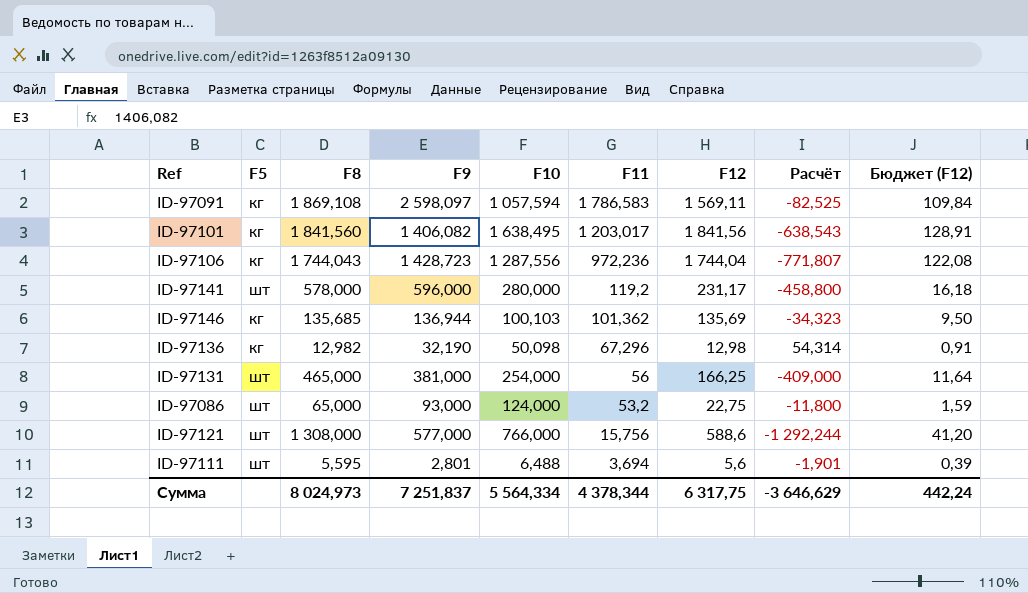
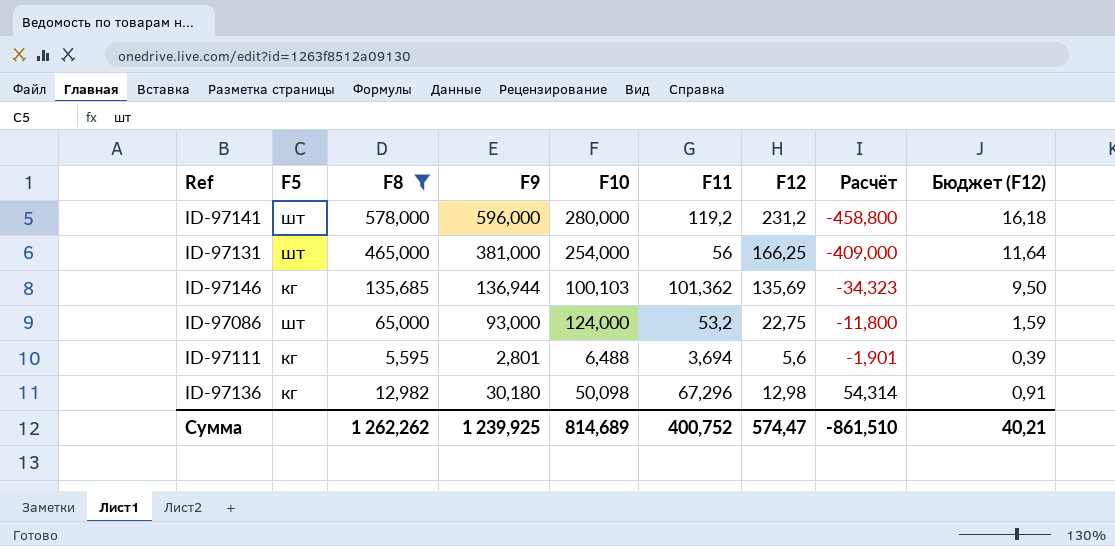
filter: none -> F8 <= 578,000
row order: F11 descending -> Расчёт ascending
ID-97141 | F12: 231,17 -> 231,2
ID-97111 | F5: шт -> кг
ID-97136 | F9: 32,190 -> 30,180
Сумма | F8: 8 024,973 -> 1 262,262
Сумма | F9: 7 251,837 -> 1 239,925
Сумма | F10: 5 564,334 -> 814,689
Сумма | F11: 4 378,344 -> 400,752
Сумма | F12: 6 317,75 -> 574,47
Сумма | Расчёт: -3 646,629 -> -861,510
Сумма | Бюджет (F12): 442,24 -> 40,21

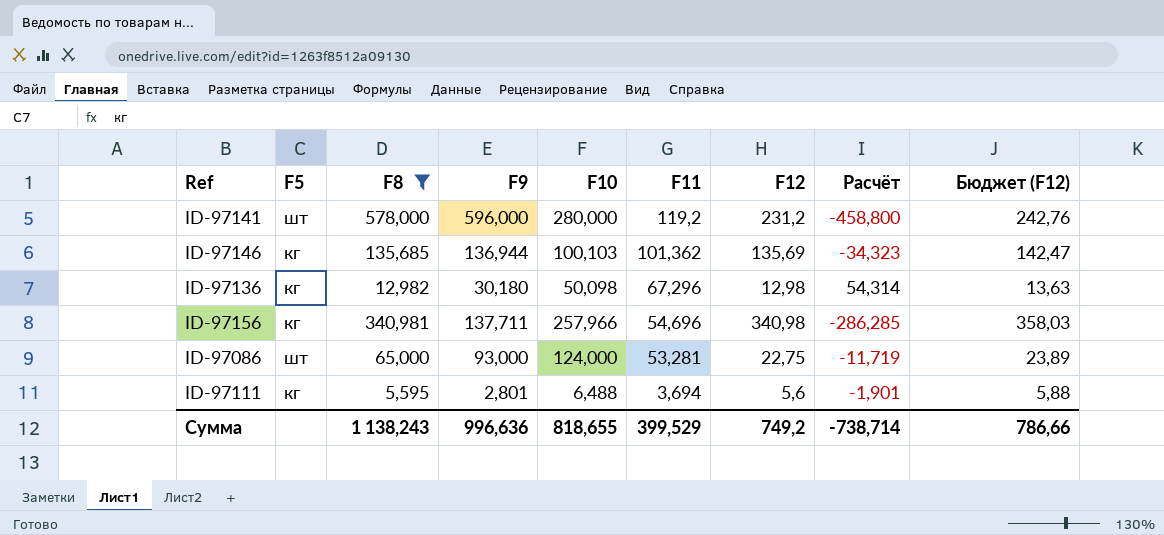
row order: Расчёт ascending -> F11 descending
column Бюджет (F12) | formula: [F12] * 0,07 -> [F12] * 1,05
row ID-97131: шт | 465,000 | 381,000 | 254,000 | 56 | 166,25 | -409,000 | 11,64 -> none
row ID-97156: none -> кг | 340,981 | 137,711 | 257,966 | 54,696 | 340,98 | -286,285 | 358,03
ID-97086 | F11: 53,2 -> 53,281
ID-97086 | Расчёт: -11,800 -> -11,719
Сумма | F8: 1 262,262 -> 1 138,243
Сумма | F9: 1 239,925 -> 996,636
Сумма | F10: 814,689 -> 818,655
Сумма | F11: 400,752 -> 399,529
Сумма | F12: 574,47 -> 749,2
Сумма | Расчёт: -861,510 -> -738,714
Сумма | Бюджет (F12): 40,21 -> 786,66

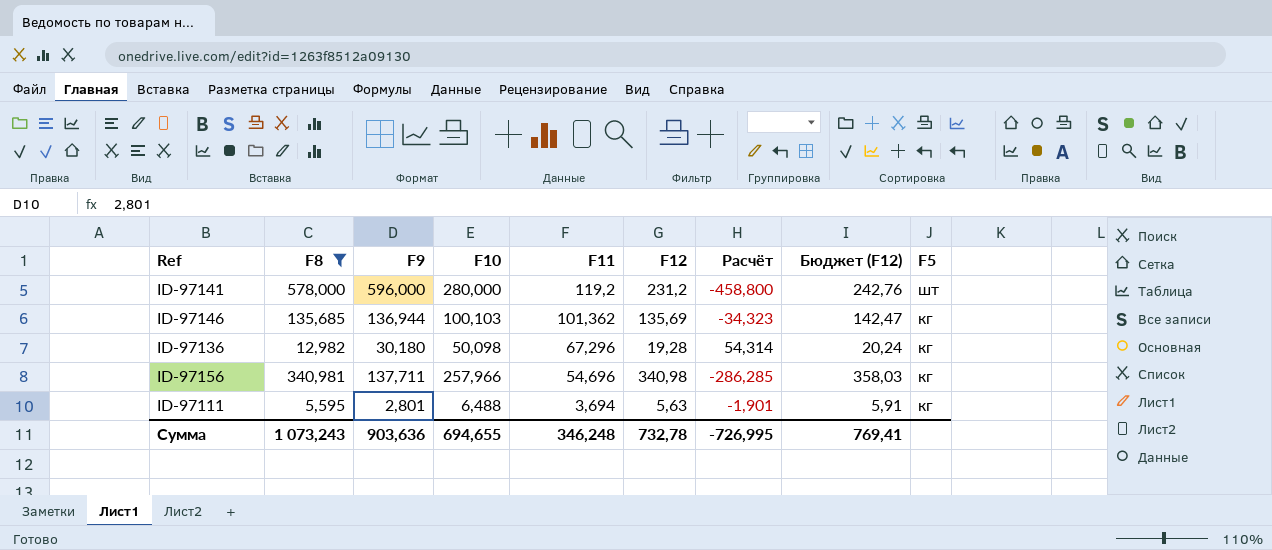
column F5 | position: 2 -> 9
row ID-97086: шт | 65,000 | 93,000 | 124,000 | 53,281 | 22,75 | -11,719 | 23,89 -> none
ID-97136 | F12: 12,98 -> 19,28
ID-97136 | Бюджет (F12): 13,63 -> 20,24
ID-97111 | F12: 5,6 -> 5,63
ID-97111 | Бюджет (F12): 5,88 -> 5,91
Сумма | F8: 1 138,243 -> 1 073,243
Сумма | F9: 996,636 -> 903,636
Сумма | F10: 818,655 -> 694,655
Сумма | F11: 399,529 -> 346,248
Сумма | F12: 749,2 -> 732,78
Сумма | Расчёт: -738,714 -> -726,995
Сумма | Бюджет (F12): 786,66 -> 769,41

